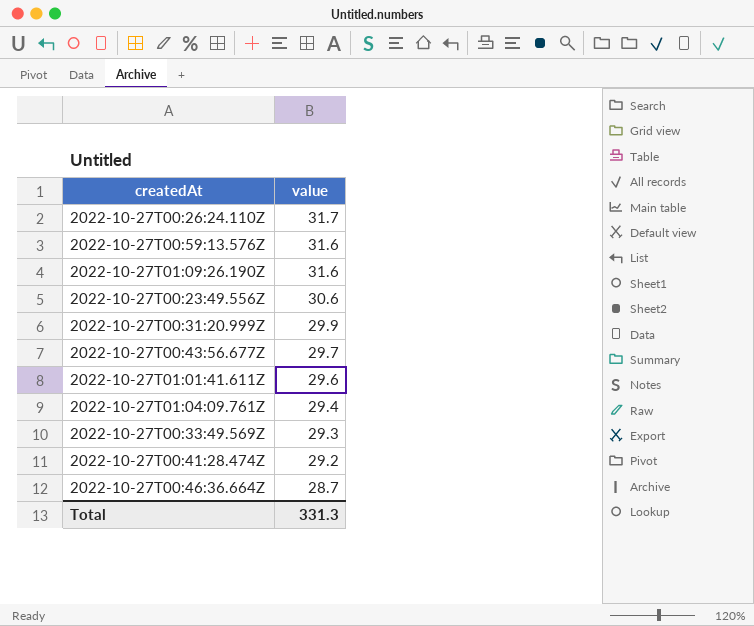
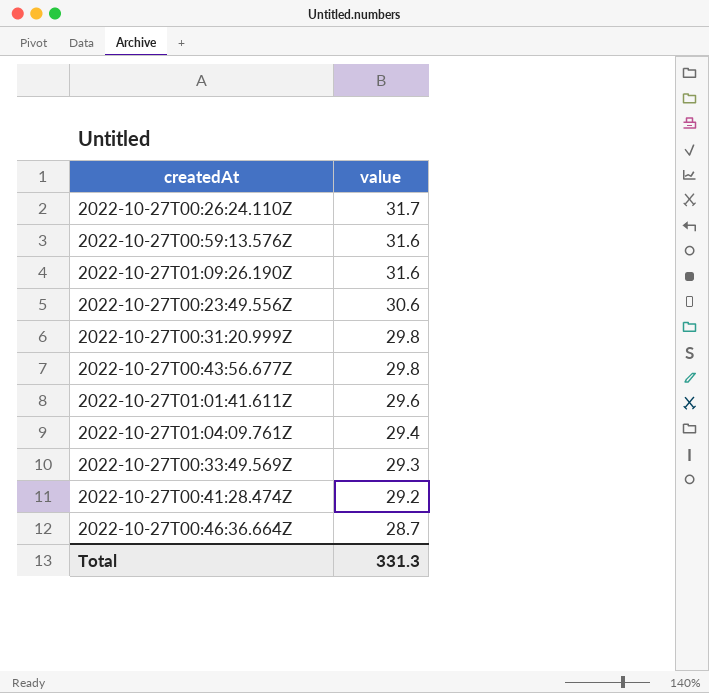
2022-10-27T00:31:20.999Z | value: 29.9 -> 29.8
2022-10-27T00:43:56.677Z | value: 29.7 -> 29.8

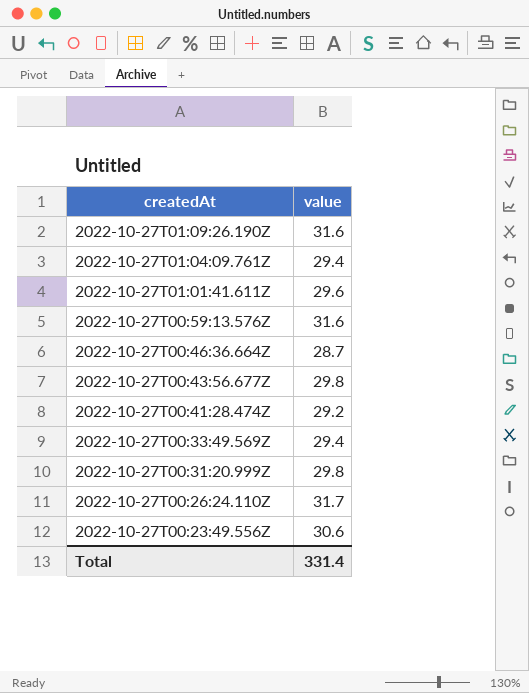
row order: value descending -> createdAt descending
2022-10-27T00:33:49.569Z | value: 29.3 -> 29.4
Total | value: 331.3 -> 331.4

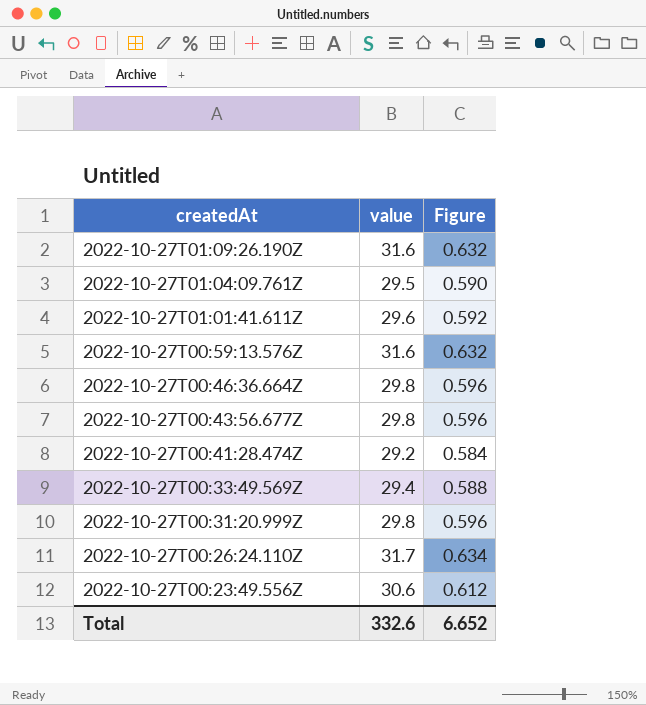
column Figure | formula: none -> [value] * 0.02
2022-10-27T01:04:09.761Z | value: 29.4 -> 29.5
2022-10-27T00:46:36.664Z | value: 28.7 -> 29.8
Total | value: 331.4 -> 332.6

